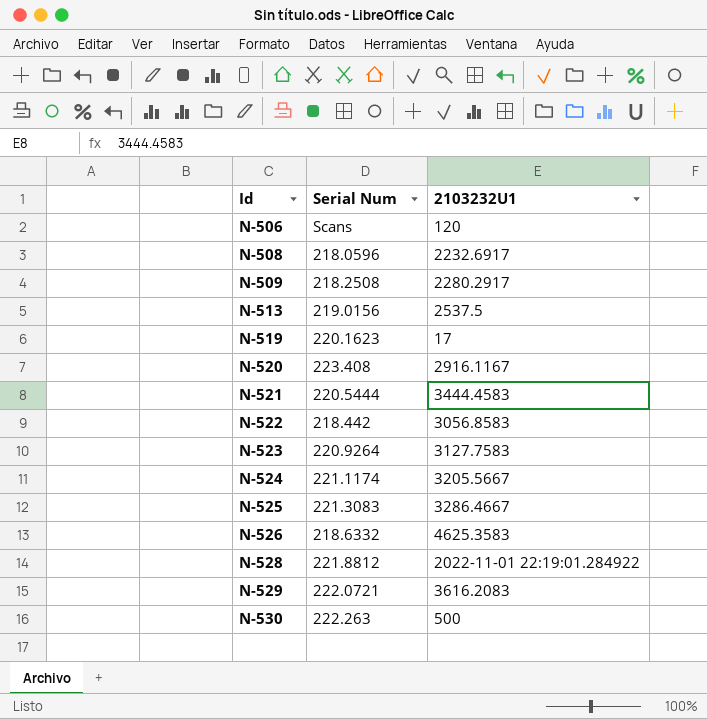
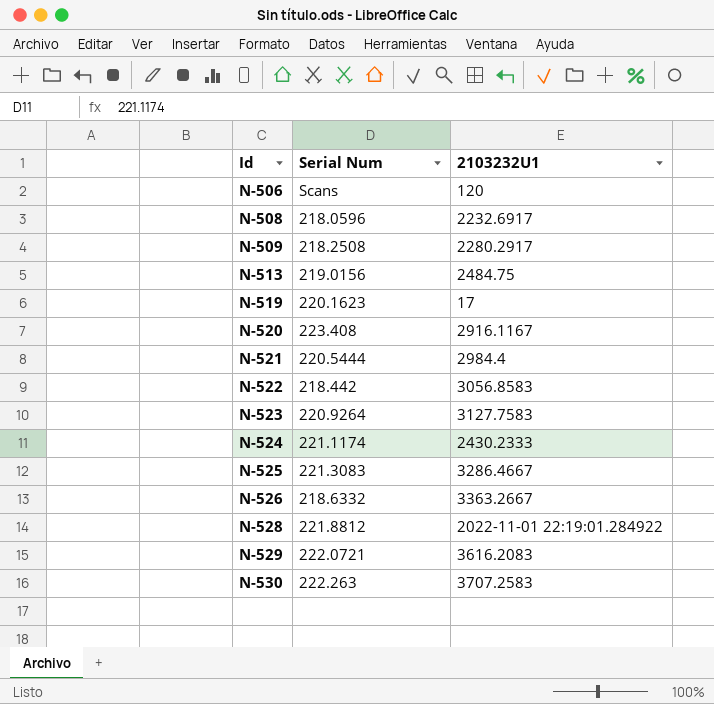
N-513 | 2103232U1: 2537.5 -> 2484.75
N-521 | 2103232U1: 3444.4583 -> 2984.4
N-524 | 2103232U1: 3205.5667 -> 2430.2333
N-526 | 2103232U1: 4625.3583 -> 3363.2667
N-530 | 2103232U1: 500 -> 3707.2583

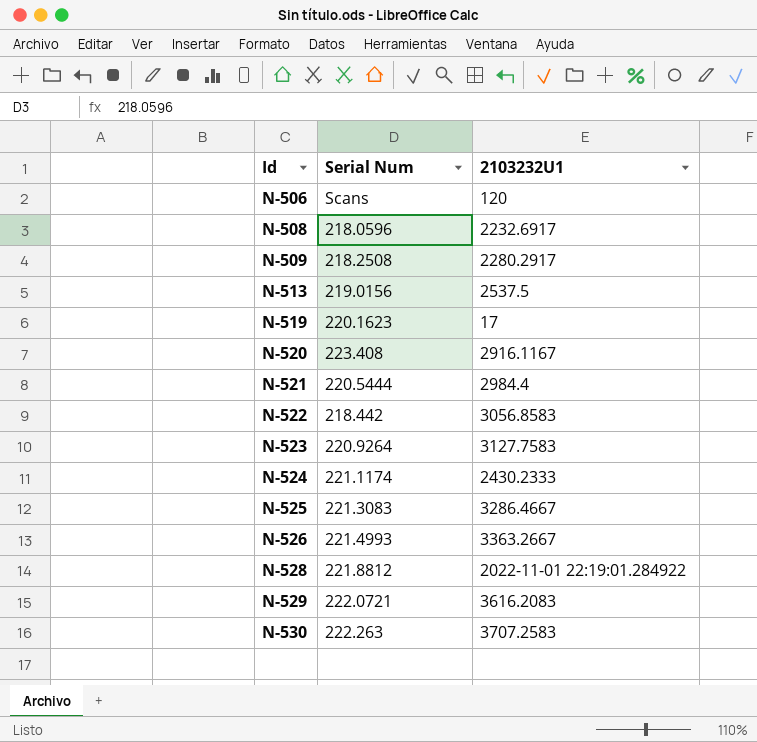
N-513 | 2103232U1: 2484.75 -> 2537.5
N-526 | Serial Num: 218.6332 -> 221.4993

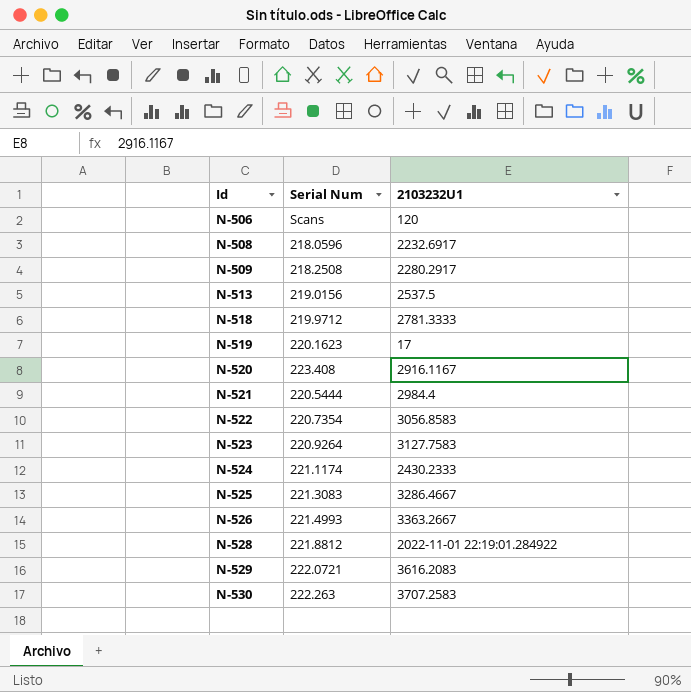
row N-518: none -> 219.9712 | 2781.3333
N-522 | Serial Num: 218.442 -> 220.7354

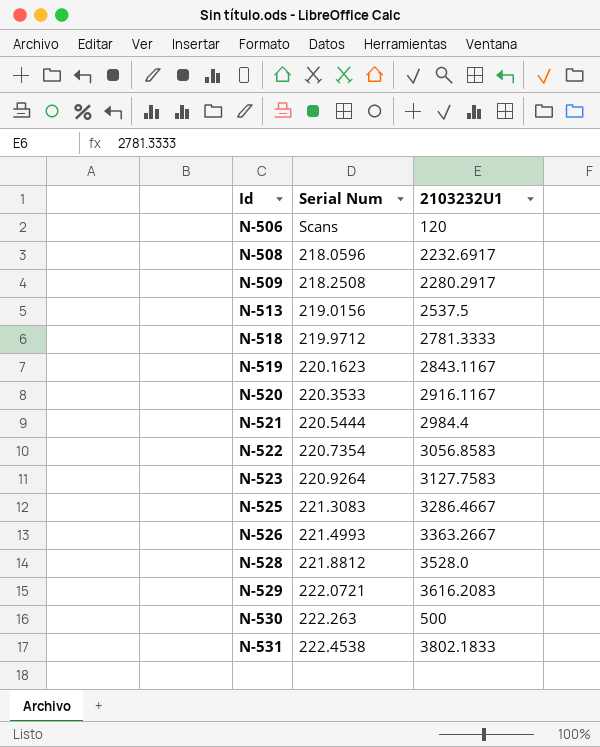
row N-524: 221.1174 | 2430.2333 -> none
N-519 | 2103232U1: 17 -> 2843.1167
N-520 | Serial Num: 223.408 -> 220.3533
N-528 | 2103232U1: 2022-11-01 22:19:01.284922 -> 3528.0
N-530 | 2103232U1: 3707.2583 -> 500
row N-531: none -> 222.4538 | 3802.1833

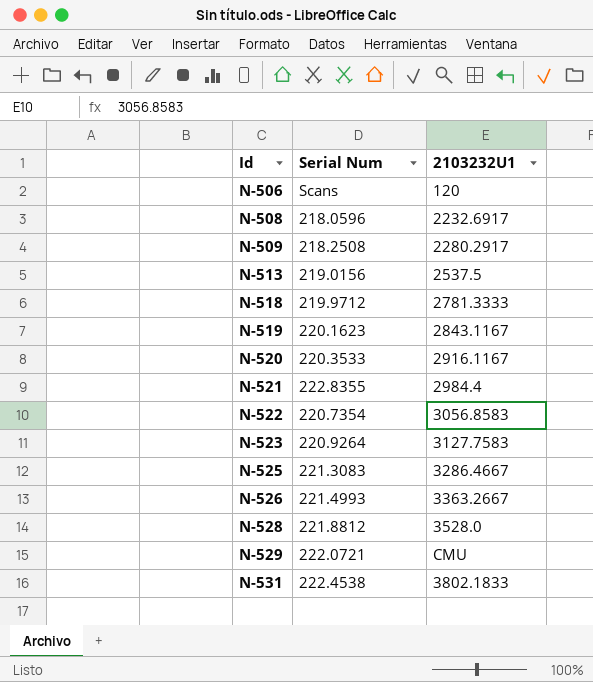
row N-530: 222.263 | 500 -> none
N-521 | Serial Num: 220.5444 -> 222.8355
N-529 | 2103232U1: 3616.2083 -> CMU

